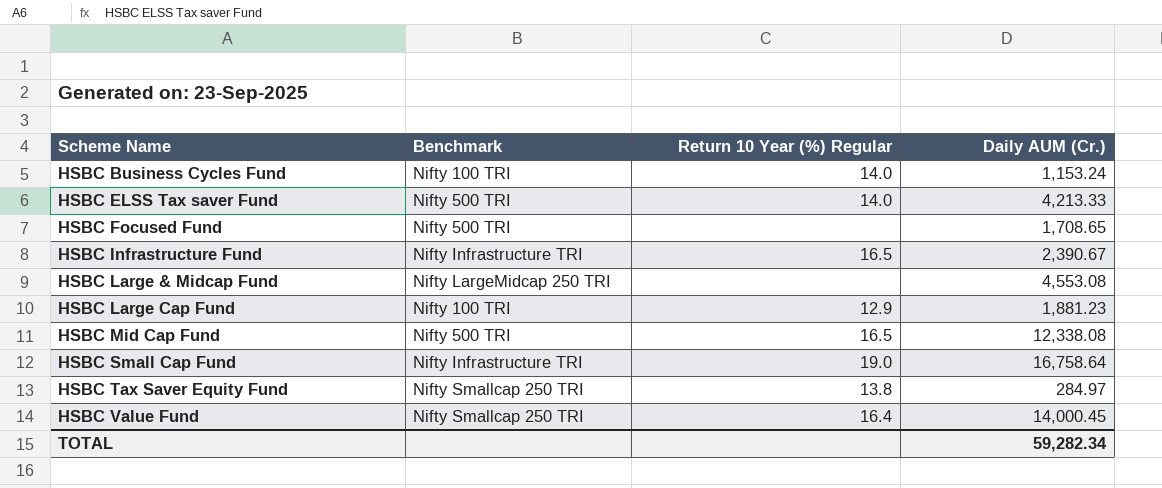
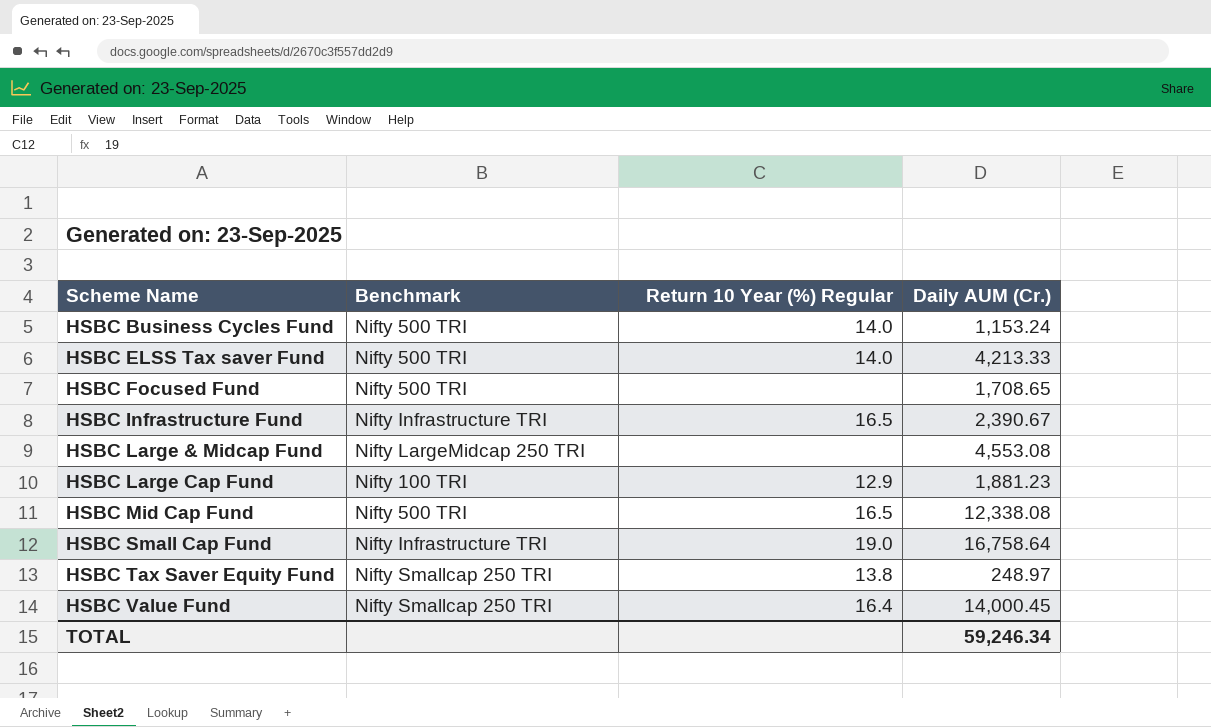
HSBC Business Cycles Fund | Benchmark: Nifty 100 TRI -> Nifty 500 TRI
HSBC Tax Saver Equity Fund | Daily AUM (Cr.): 284.97 -> 248.97
TOTAL | Daily AUM (Cr.): 59,282.34 -> 59,246.34

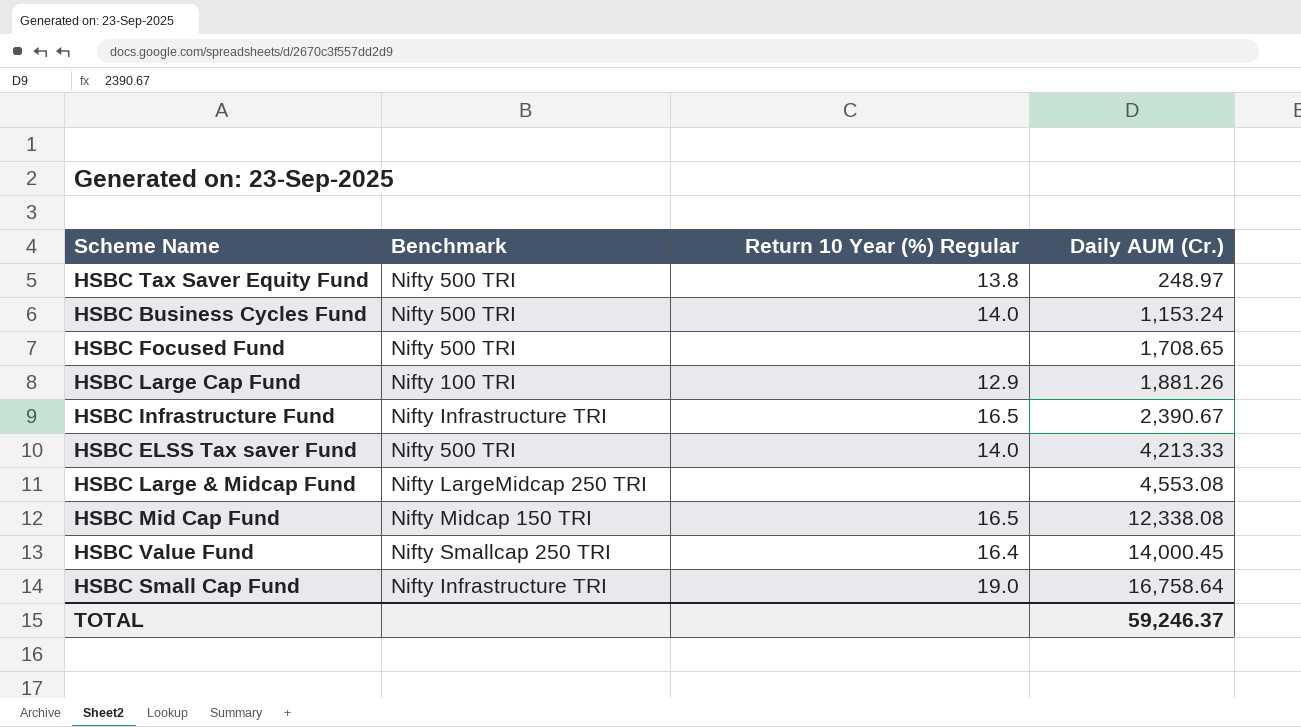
row order: Scheme Name ascending -> Daily AUM (Cr.) ascending
HSBC Tax Saver Equity Fund | Benchmark: Nifty Smallcap 250 TRI -> Nifty 500 TRI
HSBC Large Cap Fund | Daily AUM (Cr.): 1,881.23 -> 1,881.26
HSBC Mid Cap Fund | Benchmark: Nifty 500 TRI -> Nifty Midcap 150 TRI
TOTAL | Daily AUM (Cr.): 59,246.34 -> 59,246.37

